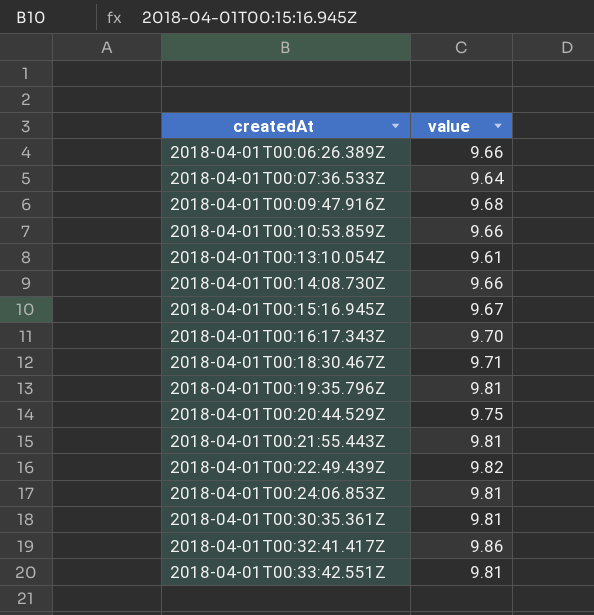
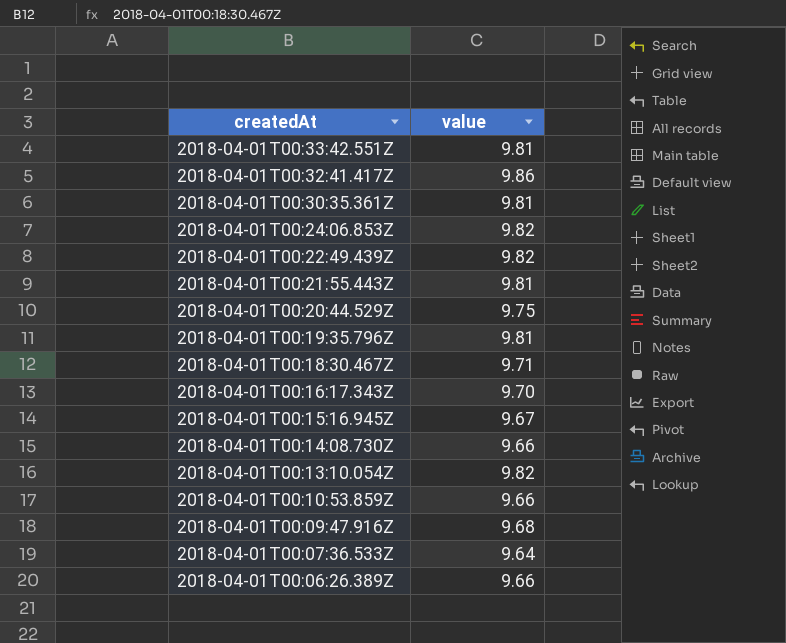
row order: createdAt ascending -> createdAt descending
2018-04-01T00:24:06.853Z | value: 9.81 -> 9.82
2018-04-01T00:13:10.054Z | value: 9.61 -> 9.82

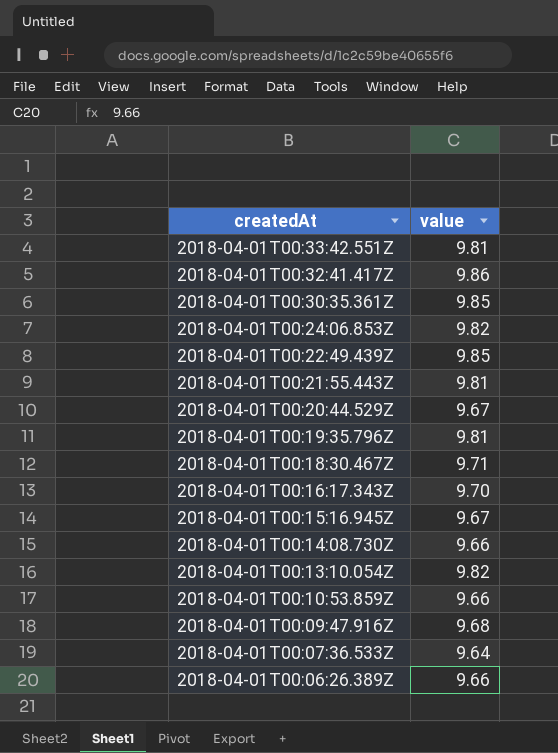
2018-04-01T00:30:35.361Z | value: 9.81 -> 9.85
2018-04-01T00:22:49.439Z | value: 9.82 -> 9.85
2018-04-01T00:20:44.529Z | value: 9.75 -> 9.67

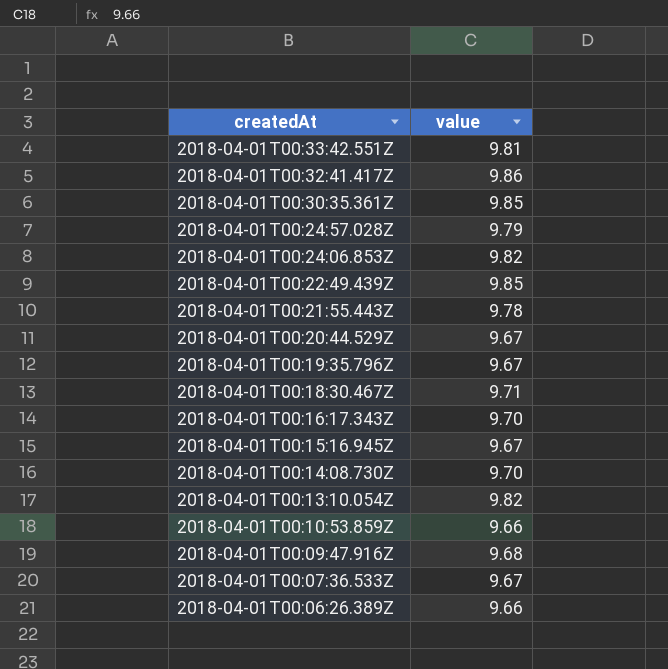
row 2018-04-01T00:24:57.028Z: none -> 9.79
2018-04-01T00:21:55.443Z | value: 9.81 -> 9.78
2018-04-01T00:19:35.796Z | value: 9.81 -> 9.67
2018-04-01T00:14:08.730Z | value: 9.66 -> 9.70
2018-04-01T00:07:36.533Z | value: 9.64 -> 9.67

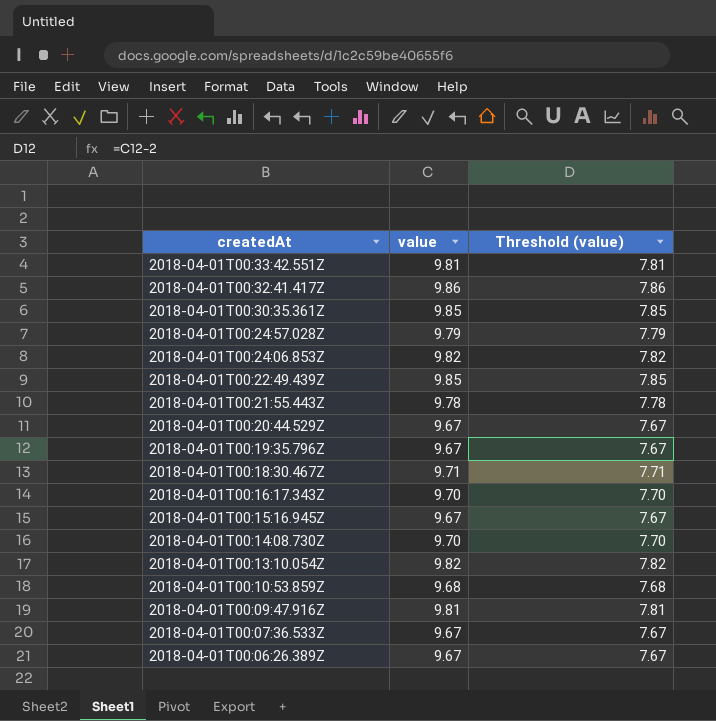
column Threshold (value) | formula: none -> [value] - 2
2018-04-01T00:10:53.859Z | value: 9.66 -> 9.68
2018-04-01T00:09:47.916Z | value: 9.68 -> 9.81
2018-04-01T00:06:26.389Z | value: 9.66 -> 9.67

